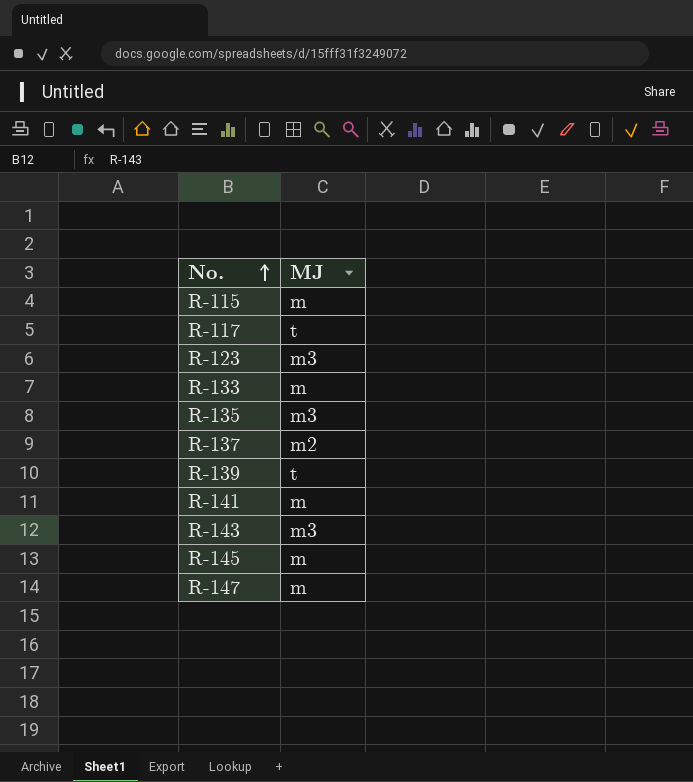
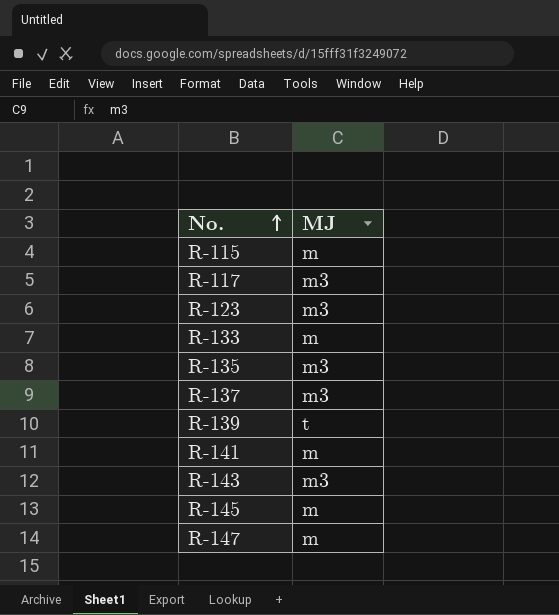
R-117 | MJ: t -> m3
R-137 | MJ: m2 -> m3

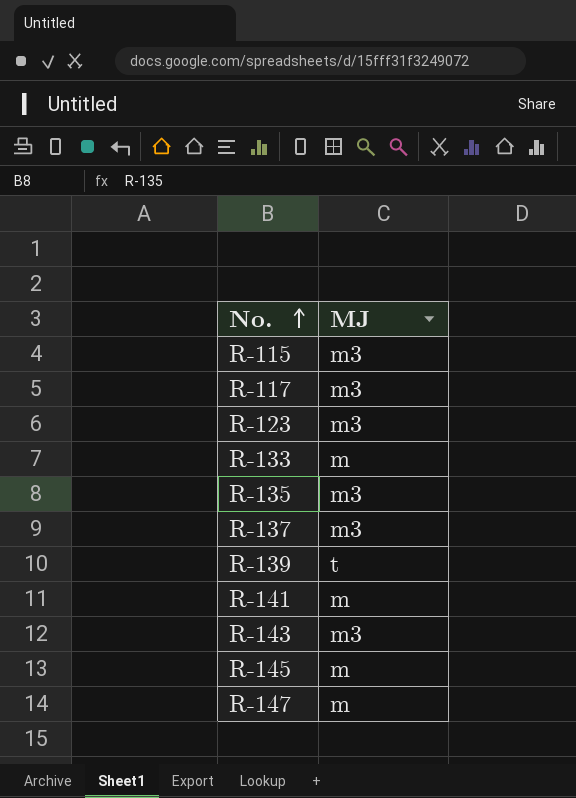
R-115 | MJ: m -> m3

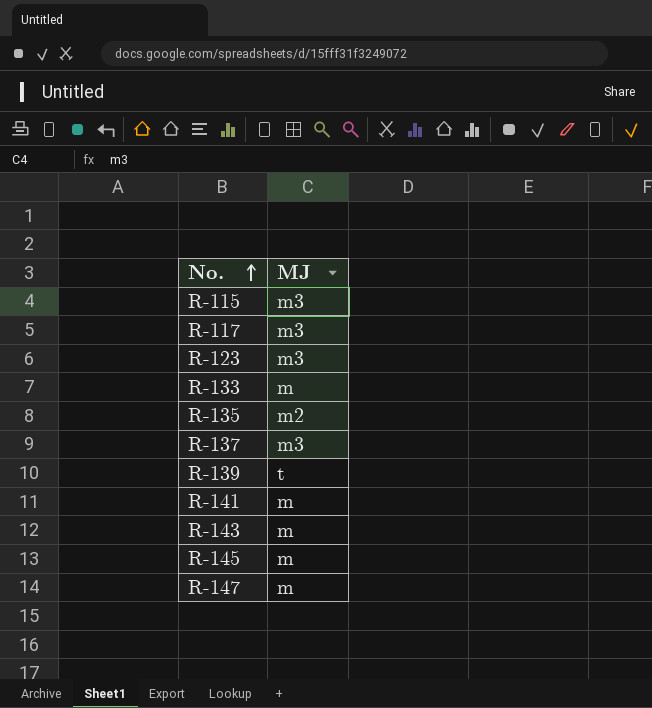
R-135 | MJ: m3 -> m2
R-143 | MJ: m3 -> m

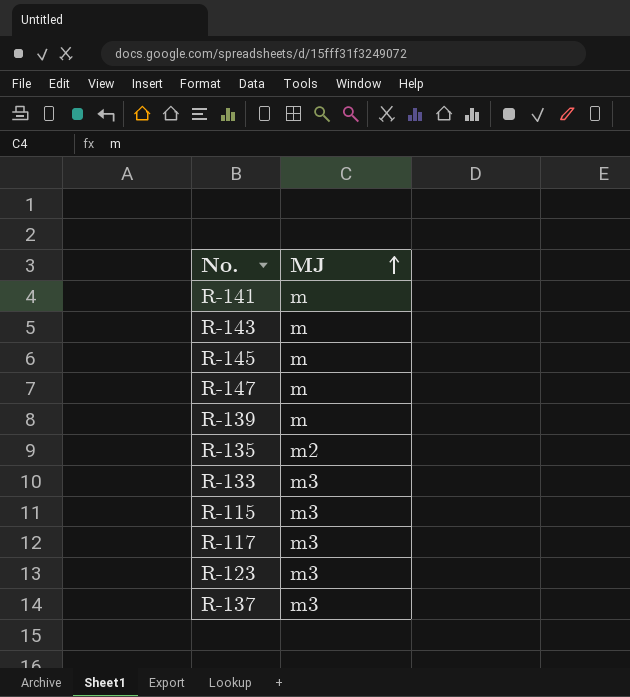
row order: No. ascending -> MJ ascending
R-139 | MJ: t -> m
R-133 | MJ: m -> m3

